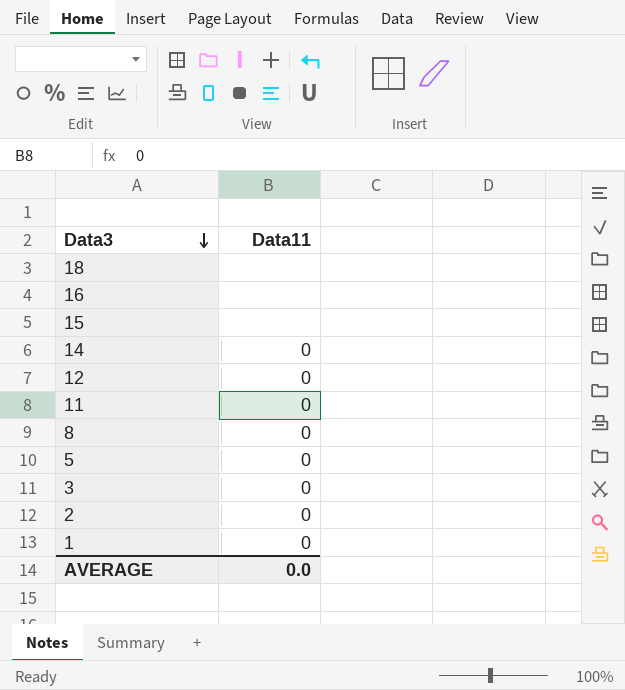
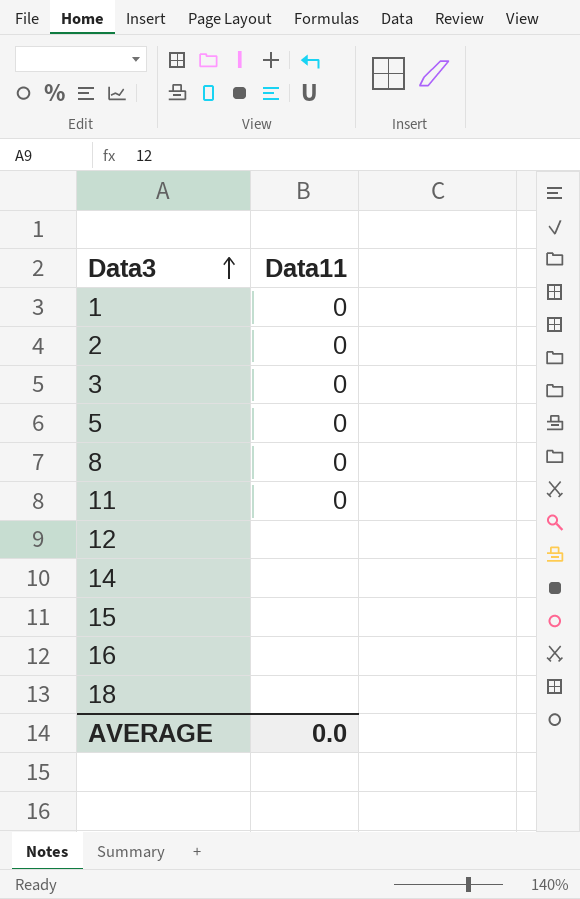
row order: Data3 descending -> Data3 ascending
12 | Data11: 0 -> none
14 | Data11: 0 -> none

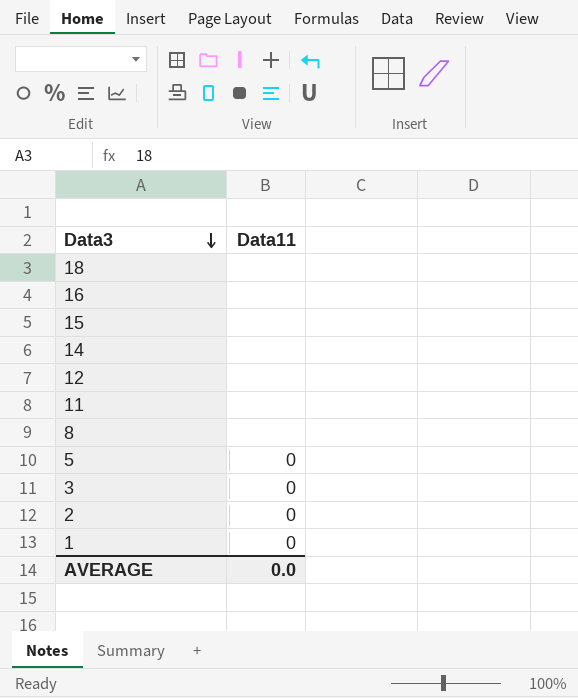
row order: Data3 ascending -> Data3 descending
11 | Data11: 0 -> none
8 | Data11: 0 -> none

